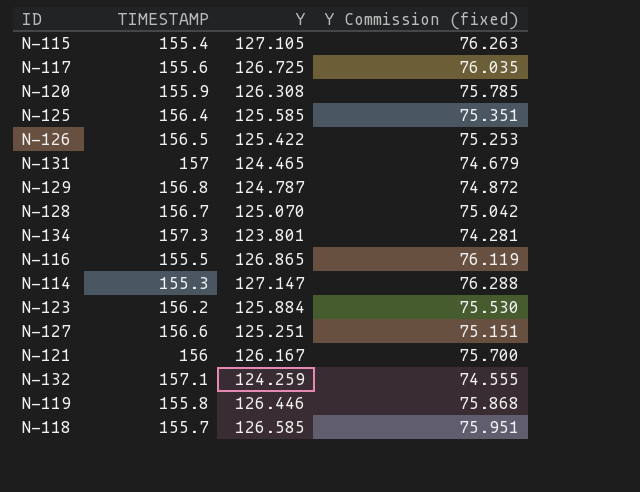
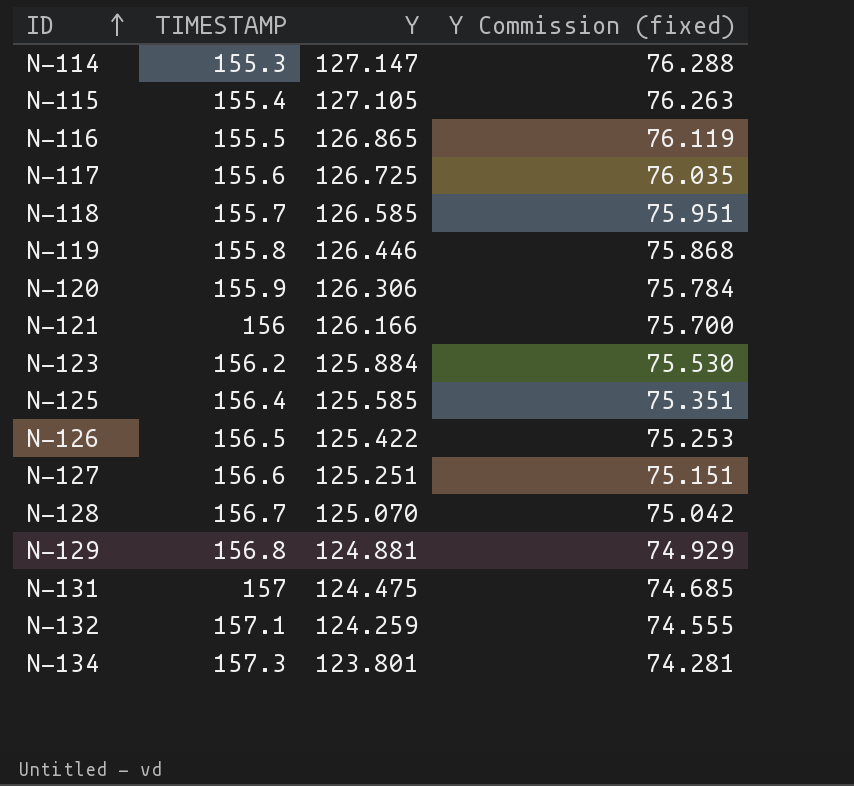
row order: none -> ID ascending
N-120 | Y: 126.308 -> 126.306
N-120 | Y Commission (fixed): 75.785 -> 75.784
N-121 | Y: 126.167 -> 126.166
N-129 | Y: 124.787 -> 124.881
N-129 | Y Commission (fixed): 74.872 -> 74.929
N-131 | Y: 124.465 -> 124.475
N-131 | Y Commission (fixed): 74.679 -> 74.685

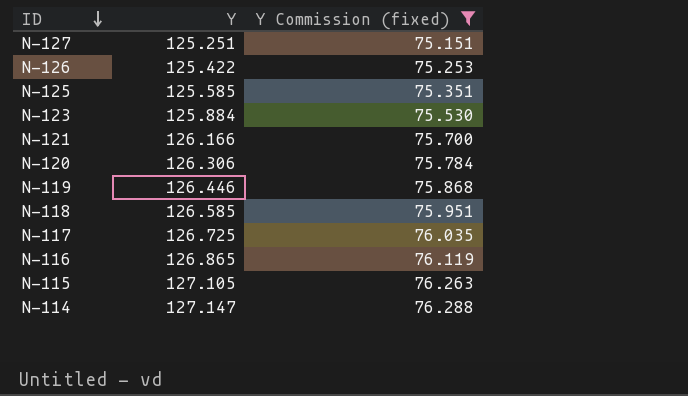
filter: none -> Y Commission (fixed) >= 75.151
row order: ID ascending -> ID descending
column TIMESTAMP | position: 2 -> none

